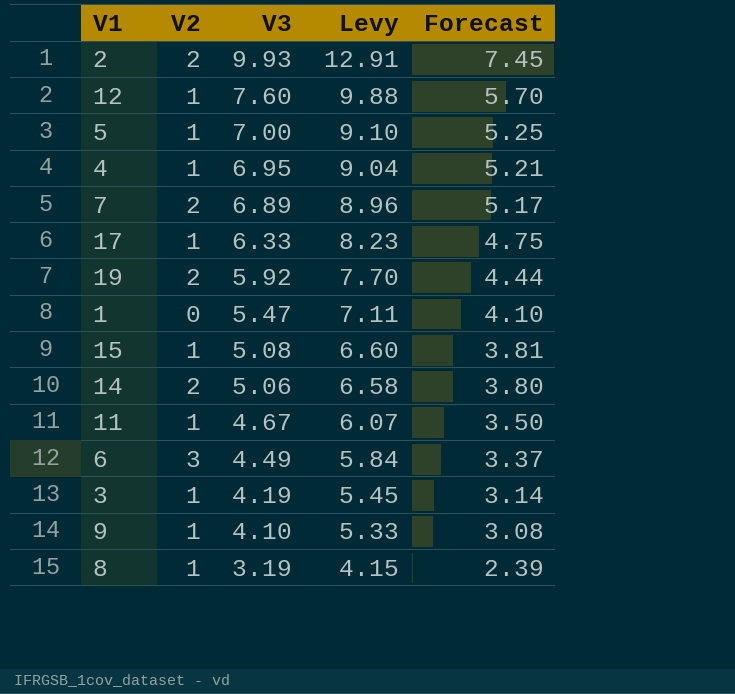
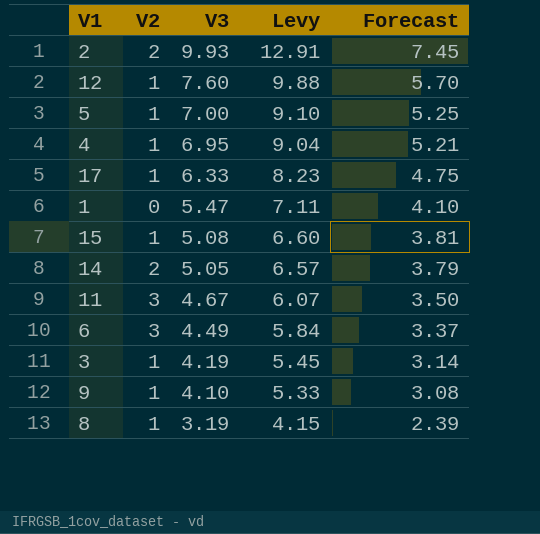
row 7: 2 | 6.89 | 8.96 | 5.17 -> none
row 19: 2 | 5.92 | 7.70 | 4.44 -> none
14 | V3: 5.06 -> 5.05
14 | Levy: 6.58 -> 6.57
14 | Forecast: 3.80 -> 3.79
11 | V2: 1 -> 3

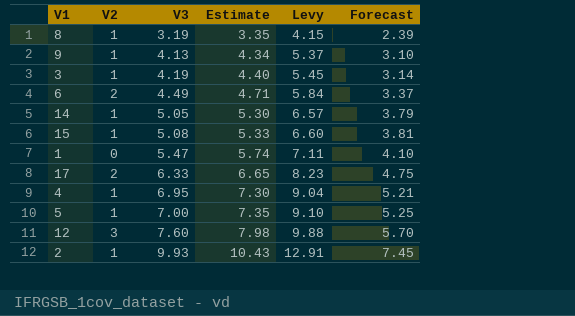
row order: V3 descending -> V3 ascending
column Estimate | formula: none -> [V3] * 1.05
row 11: 3 | 4.67 | 6.07 | 3.50 -> none
9 | V3: 4.10 -> 4.13
9 | Levy: 5.33 -> 5.37
9 | Forecast: 3.08 -> 3.10
6 | V2: 3 -> 2
14 | V2: 2 -> 1
17 | V2: 1 -> 2
12 | V2: 1 -> 3
2 | V2: 2 -> 1

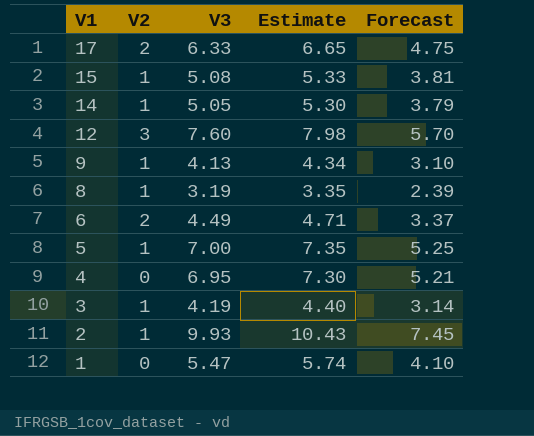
row order: V3 ascending -> V1 descending
column Levy | formula: [V3] * 1.3 -> none
4 | V2: 1 -> 0

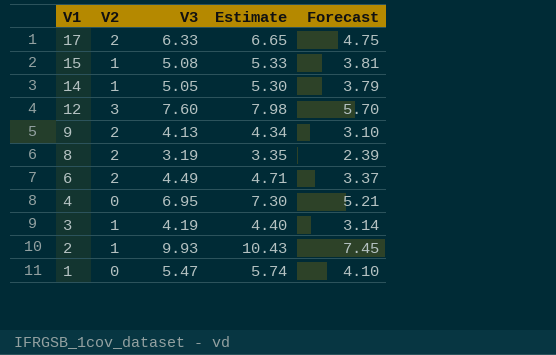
row 5: 1 | 7.00 | 7.35 | 5.25 -> none
9 | V2: 1 -> 2
8 | V2: 1 -> 2

